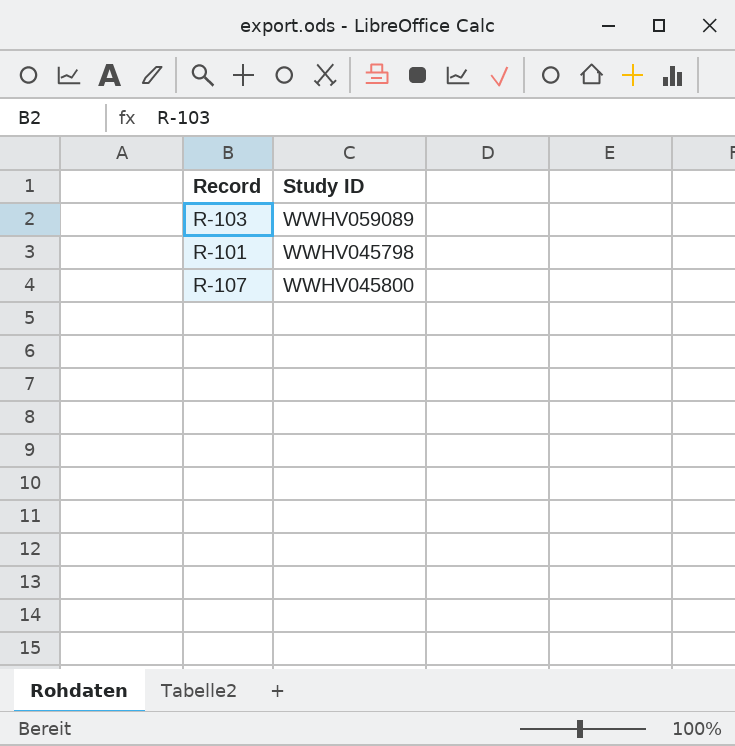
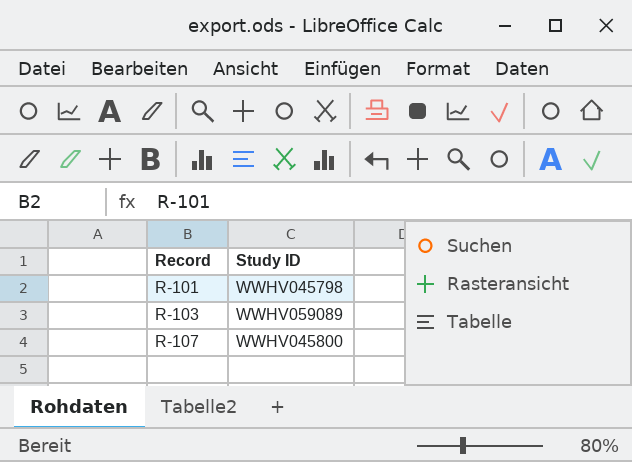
row order: none -> Record ascending

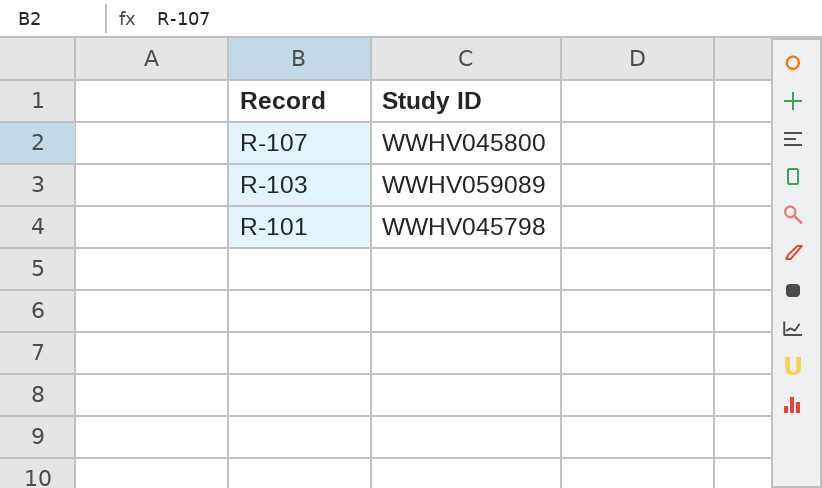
row order: Record ascending -> Record descending

